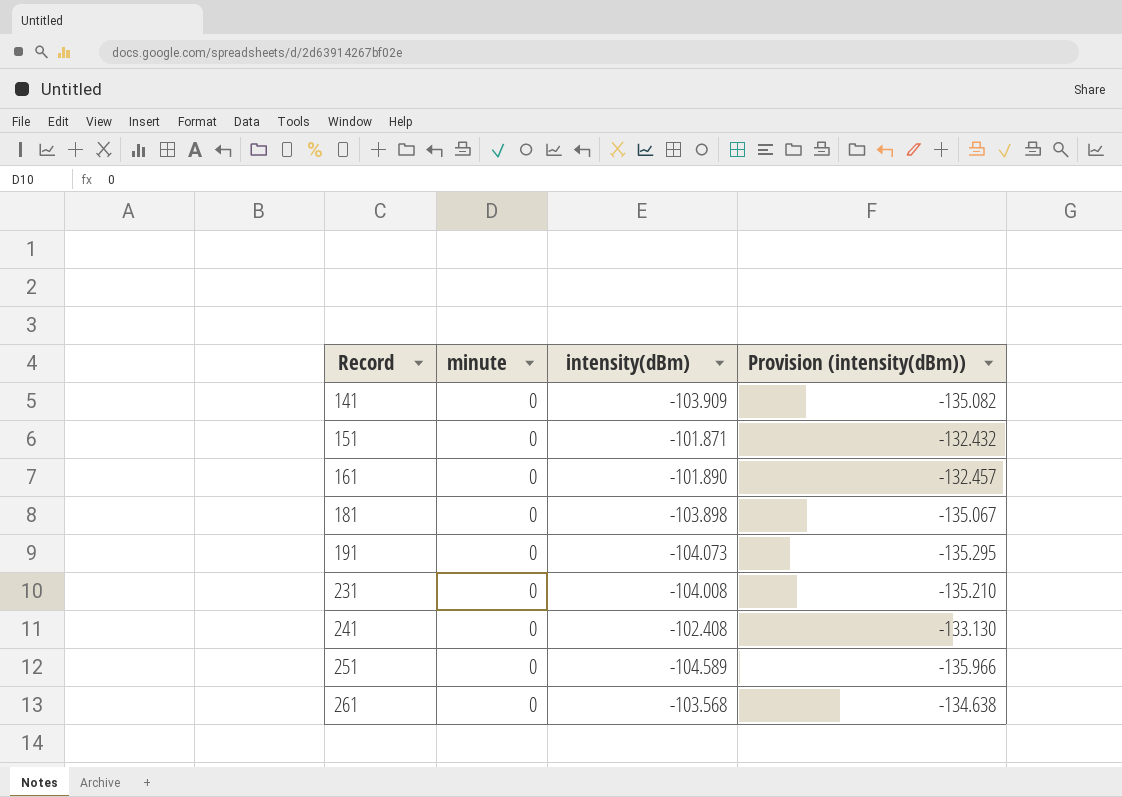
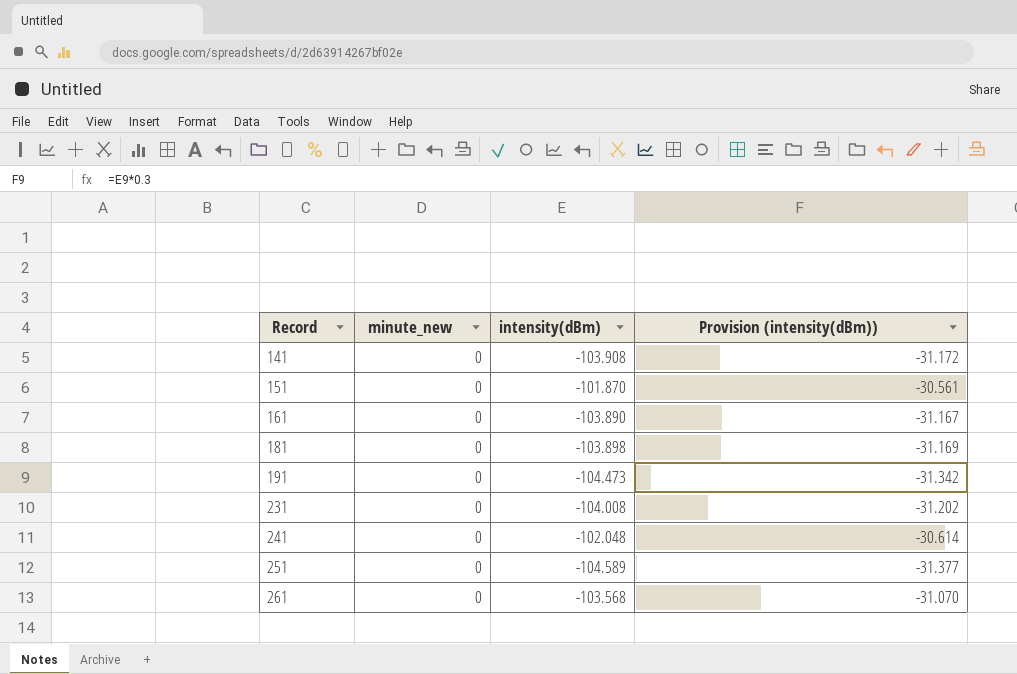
column name: minute -> minute_new
column Provision (intensity(dBm)) | formula: [intensity(dBm)] * 1.3 -> [intensity(dBm)] * 0.3
141 | intensity(dBm): -103.909 -> -103.908
151 | intensity(dBm): -101.871 -> -101.870
161 | intensity(dBm): -101.890 -> -103.890
191 | intensity(dBm): -104.073 -> -104.473
241 | intensity(dBm): -102.408 -> -102.048

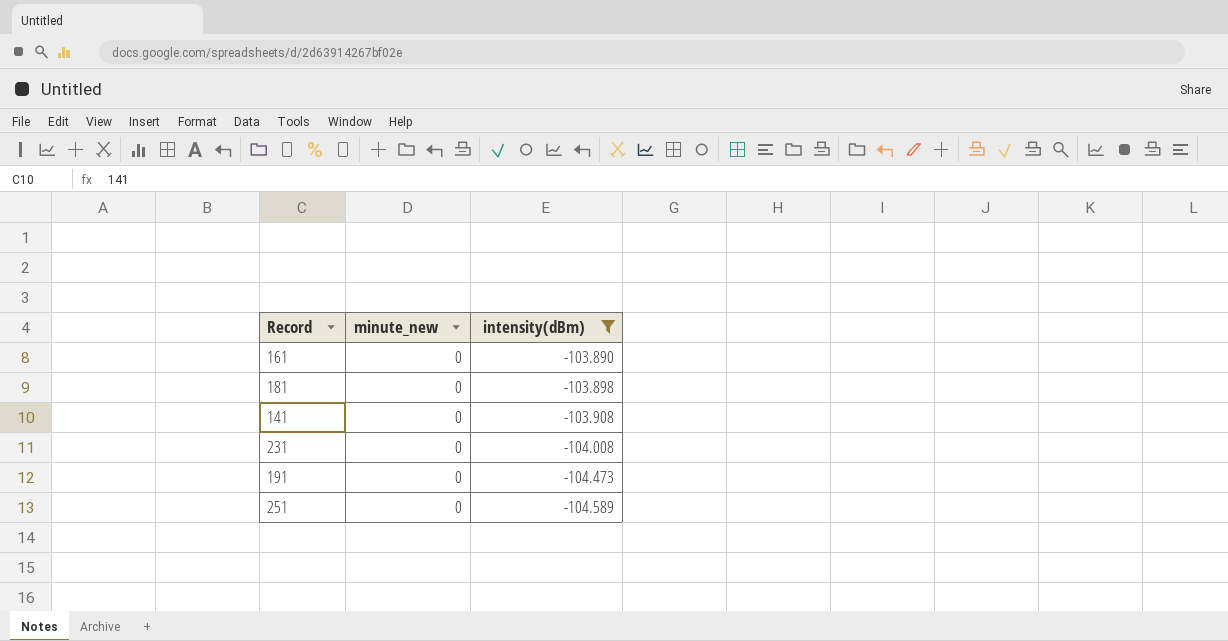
filter: none -> intensity(dBm) <= -103.890
row order: Record ascending -> intensity(dBm) descending
column Provision (intensity(dBm)) | formula: [intensity(dBm)] * 0.3 -> none

